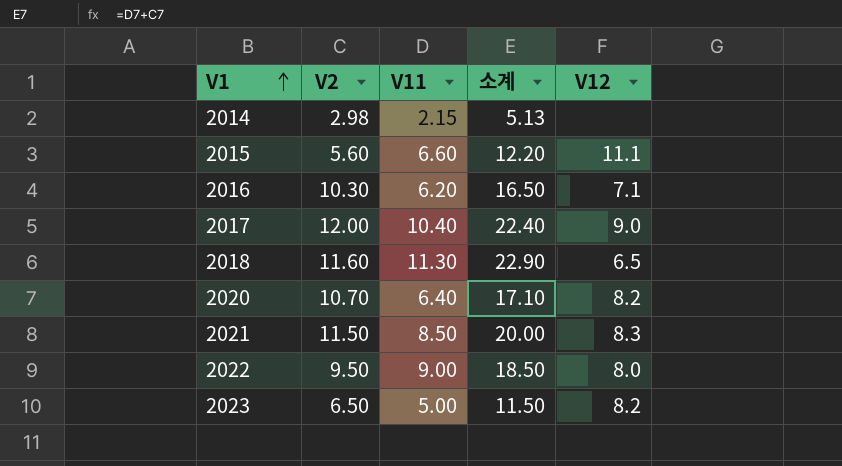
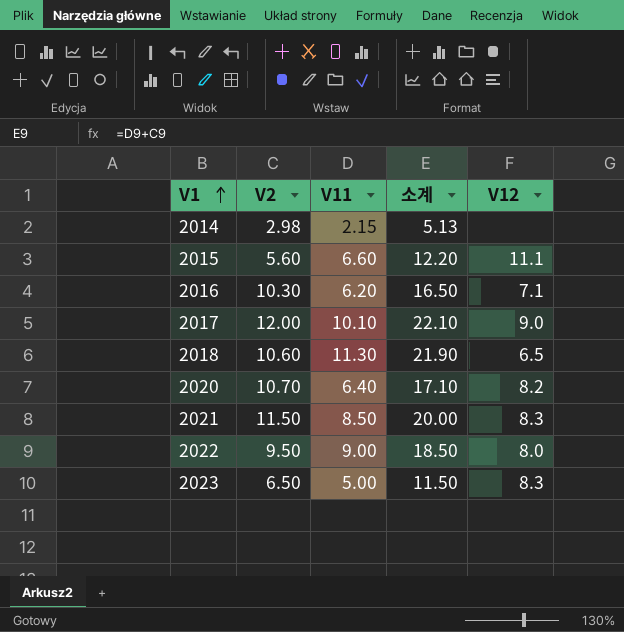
2017 | V11: 10.40 -> 10.10
2017 | 소계: 22.40 -> 22.10
2018 | V2: 11.60 -> 10.60
2018 | 소계: 22.90 -> 21.90
2023 | V12: 8.2 -> 8.3

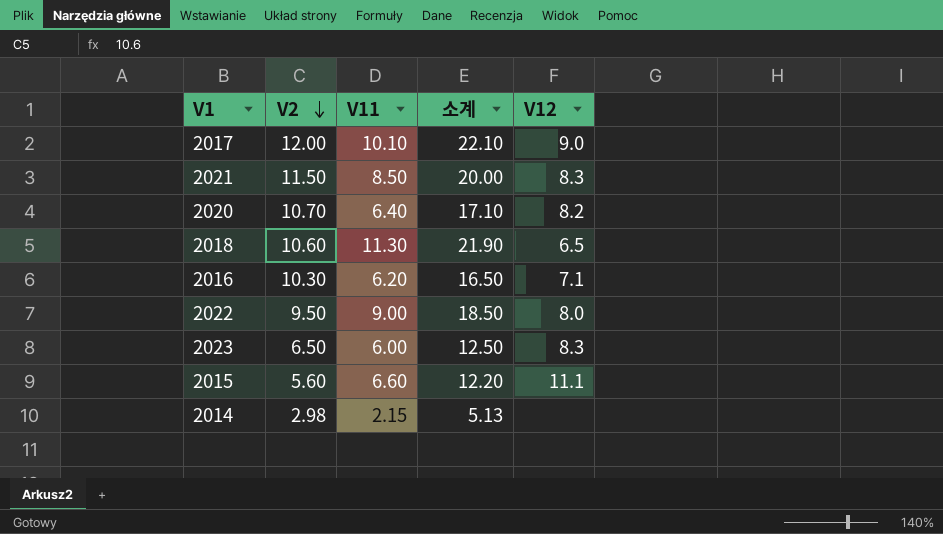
row order: V1 ascending -> V2 descending
2023 | V11: 5.00 -> 6.00
2023 | 소계: 11.50 -> 12.50

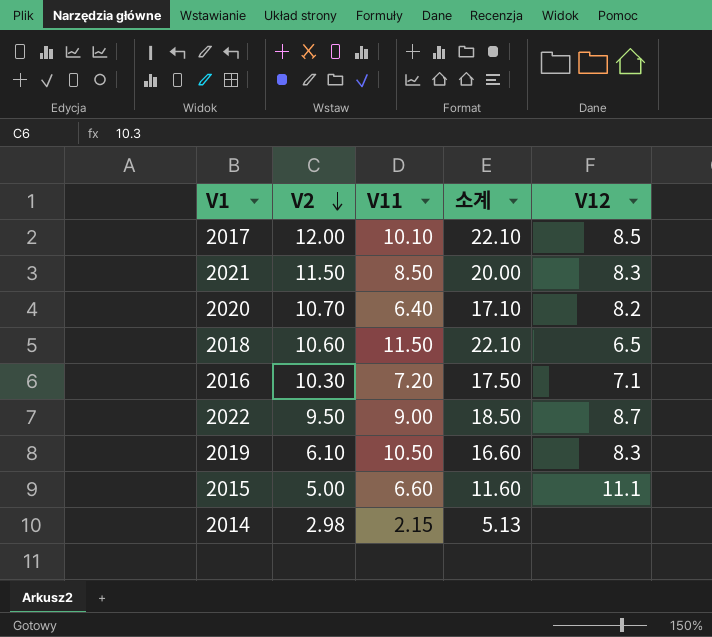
row 2023: 6.50 | 6.00 | 12.50 | 8.3 -> none
2017 | V12: 9.0 -> 8.5
2018 | V11: 11.30 -> 11.50
2018 | 소계: 21.90 -> 22.10
2016 | V11: 6.20 -> 7.20
2016 | 소계: 16.50 -> 17.50
2022 | V12: 8.0 -> 8.7
row 2019: none -> 6.10 | 10.50 | 16.60 | 8.3
2015 | V2: 5.60 -> 5.00
2015 | 소계: 12.20 -> 11.60

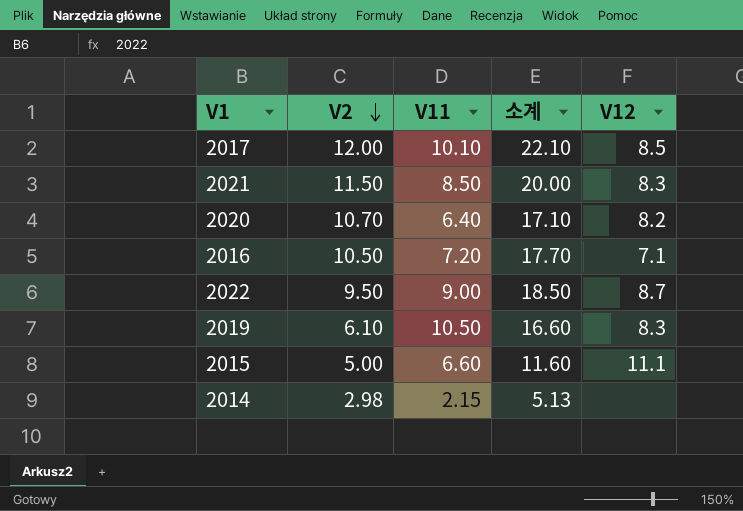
row 2018: 10.60 | 11.50 | 22.10 | 6.5 -> none
2016 | V2: 10.30 -> 10.50
2016 | 소계: 17.50 -> 17.70

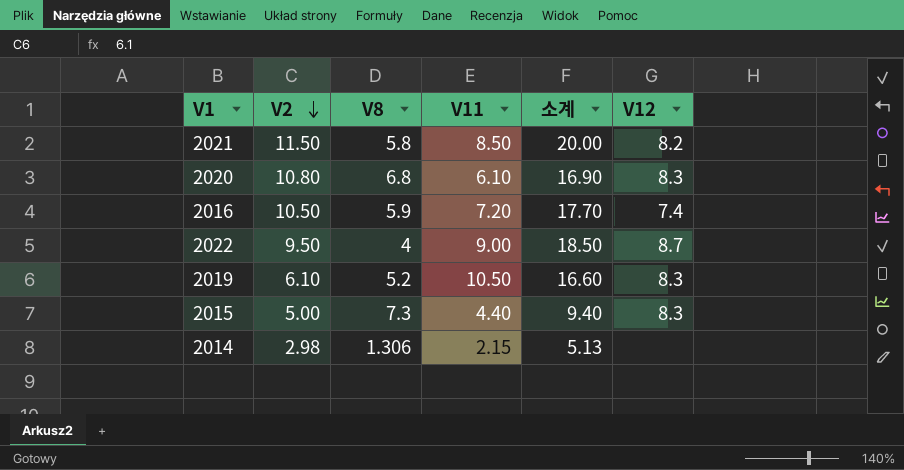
column V8 | position: none -> 3
row 2017: 12.00 | 10.10 | 22.10 | 8.5 -> none
2021 | V12: 8.3 -> 8.2
2020 | V2: 10.70 -> 10.80
2020 | V11: 6.40 -> 6.10
2020 | 소계: 17.10 -> 16.90
2020 | V12: 8.2 -> 8.3
2016 | V12: 7.1 -> 7.4
2015 | V11: 6.60 -> 4.40
2015 | 소계: 11.60 -> 9.40
2015 | V12: 11.1 -> 8.3

